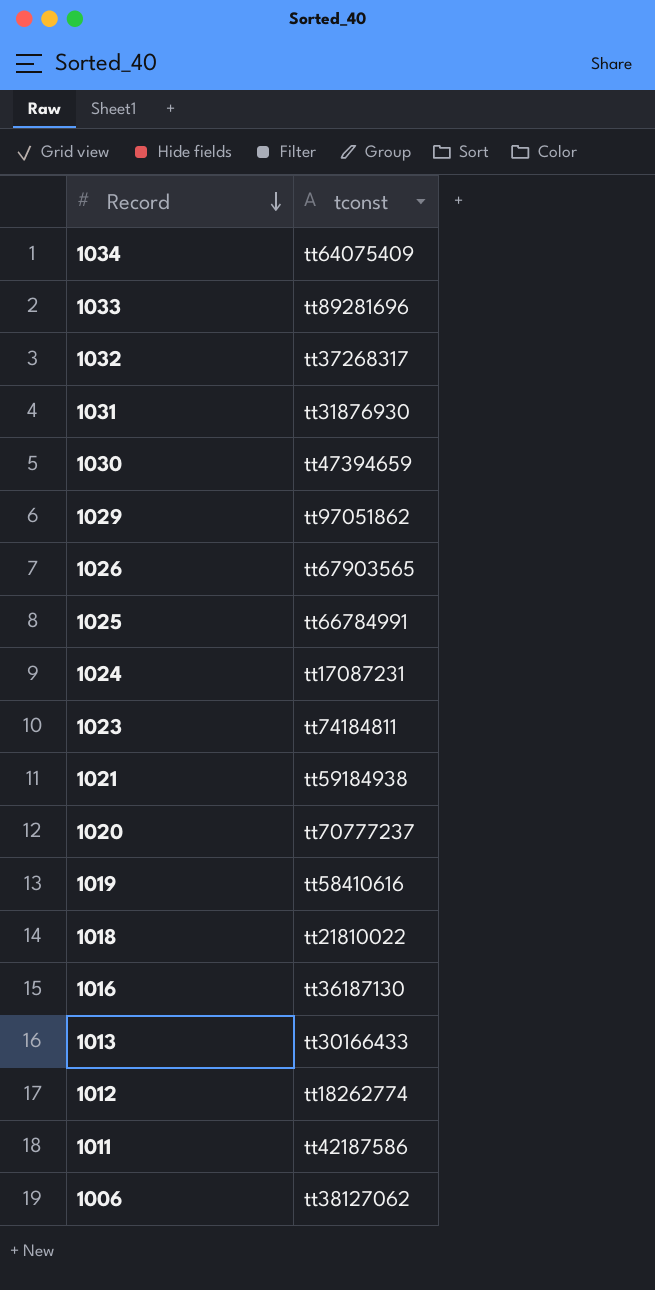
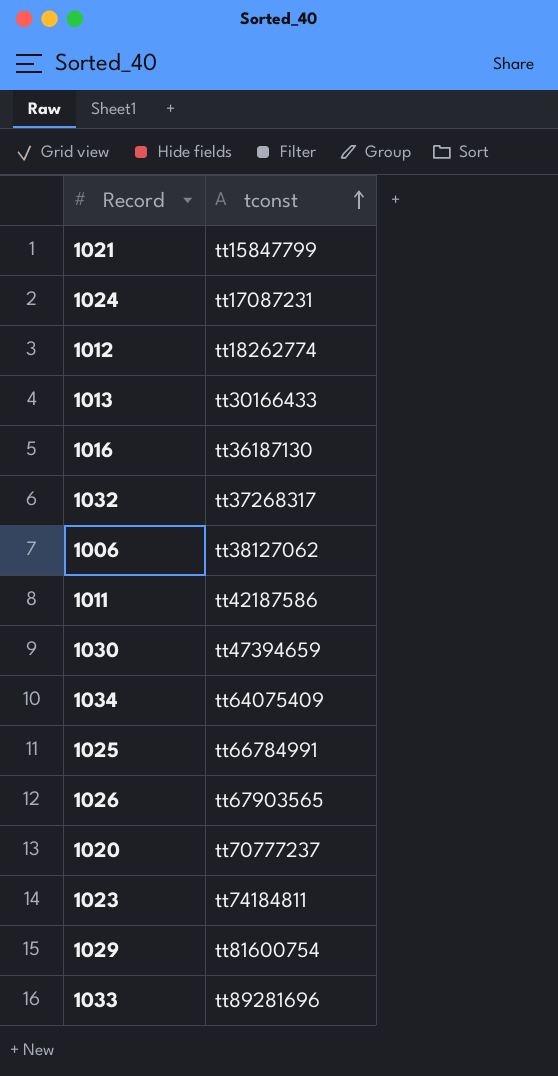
row order: Record descending -> tconst ascending
row 1031: tt31876930 -> none
row 1019: tt58410616 -> none
row 1018: tt21810022 -> none
1021 | tconst: tt59184938 -> tt15847799
1029 | tconst: tt97051862 -> tt81600754

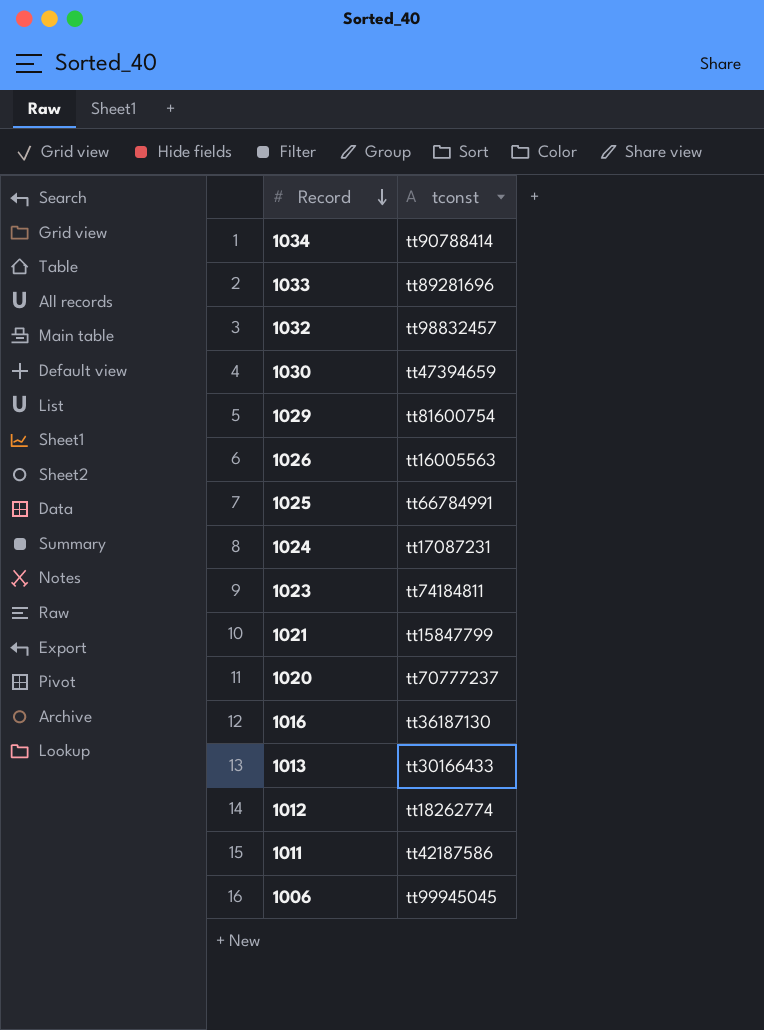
row order: tconst ascending -> Record descending
1034 | tconst: tt64075409 -> tt90788414
1032 | tconst: tt37268317 -> tt98832457
1026 | tconst: tt67903565 -> tt16005563
1006 | tconst: tt38127062 -> tt99945045

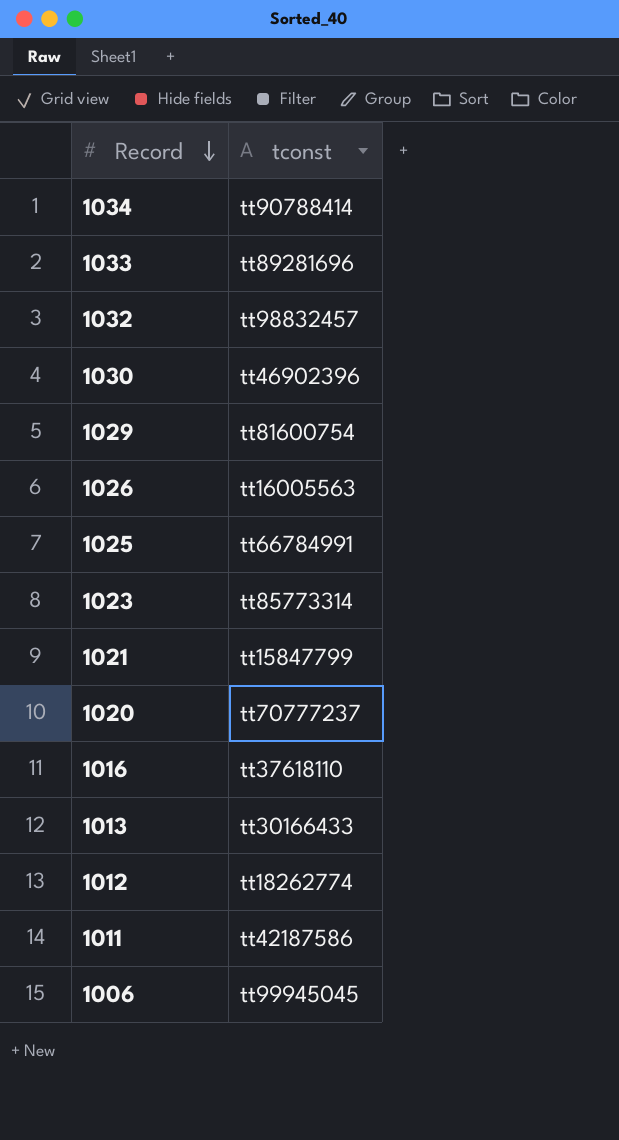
row 1024: tt17087231 -> none
1030 | tconst: tt47394659 -> tt46902396
1023 | tconst: tt74184811 -> tt85773314
1016 | tconst: tt36187130 -> tt37618110

